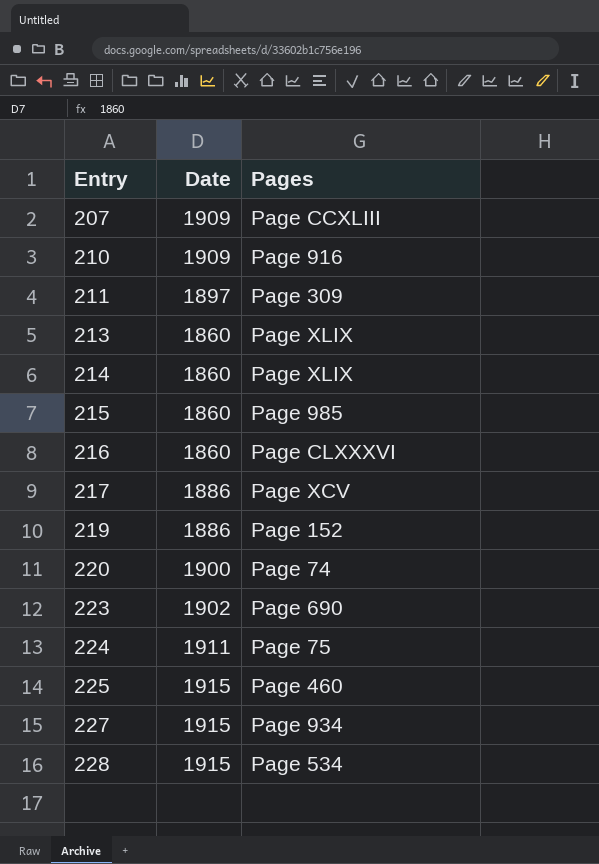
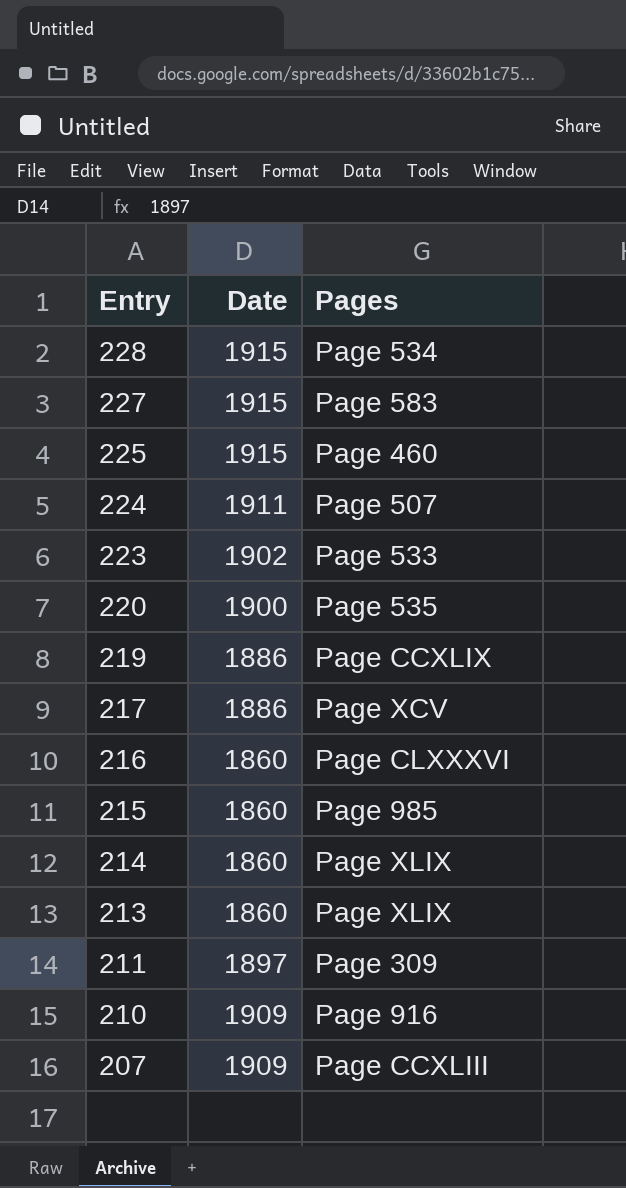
row order: Entry ascending -> Entry descending
227 | Pages: Page 934 -> Page 583
224 | Pages: Page 75 -> Page 507
223 | Pages: Page 690 -> Page 533
220 | Pages: Page 74 -> Page 535
219 | Pages: Page 152 -> Page CCXLIX

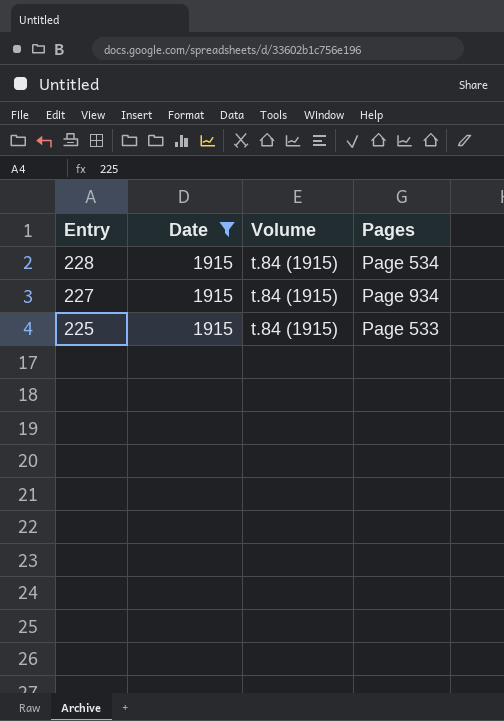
filter: none -> Date = 1915
column Volume | position: none -> 3
227 | Pages: Page 583 -> Page 934
225 | Pages: Page 460 -> Page 533

